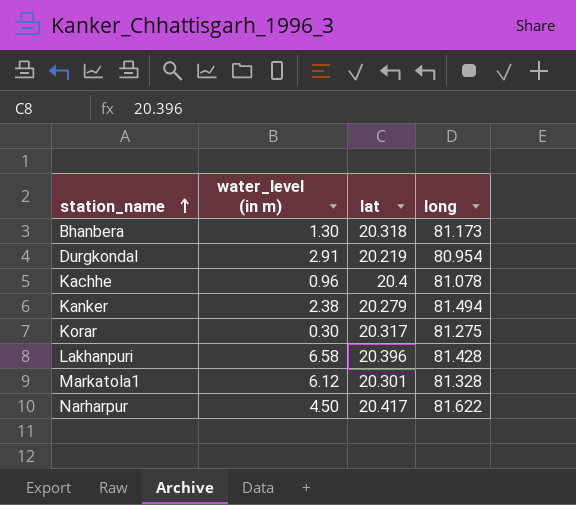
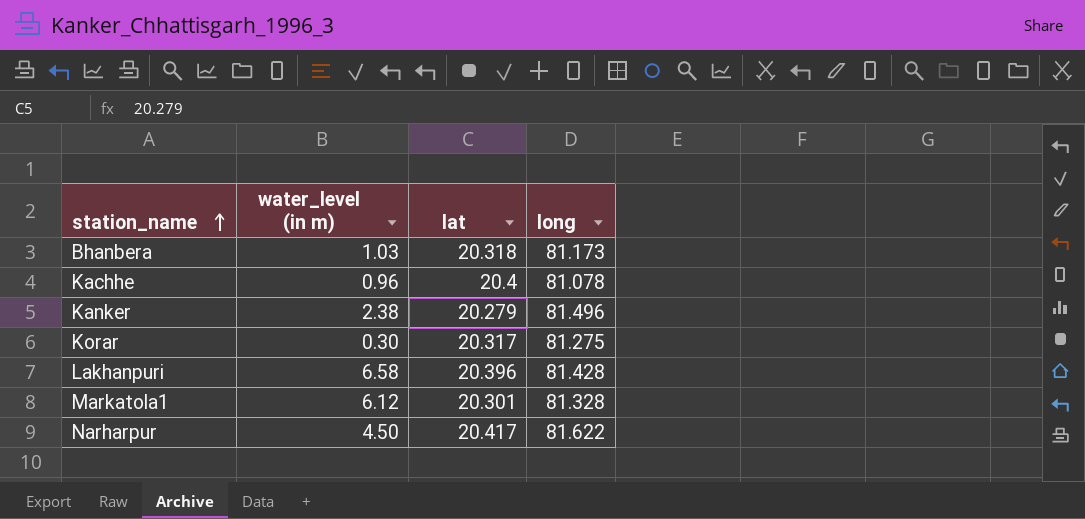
row Durgkondal: 2.91 | 20.219 | 80.954 -> none
Bhanbera | water_level (in m): 1.30 -> 1.03
Kanker | long: 81.494 -> 81.496

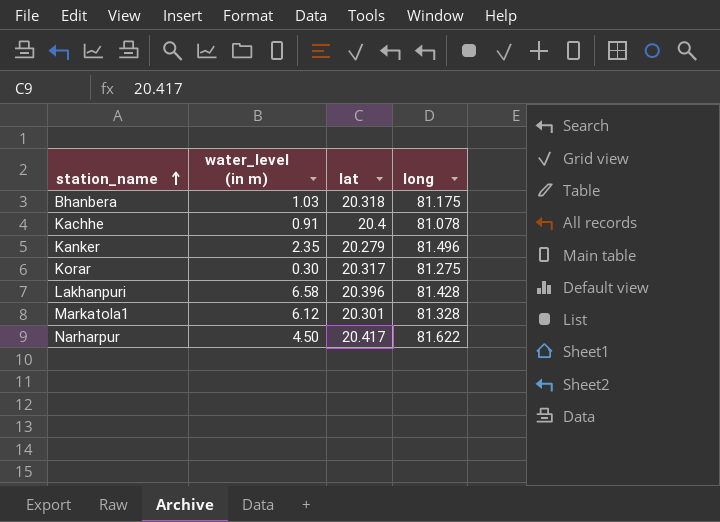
Bhanbera | long: 81.173 -> 81.175
Kachhe | water_level (in m): 0.96 -> 0.91
Kanker | water_level (in m): 2.38 -> 2.35

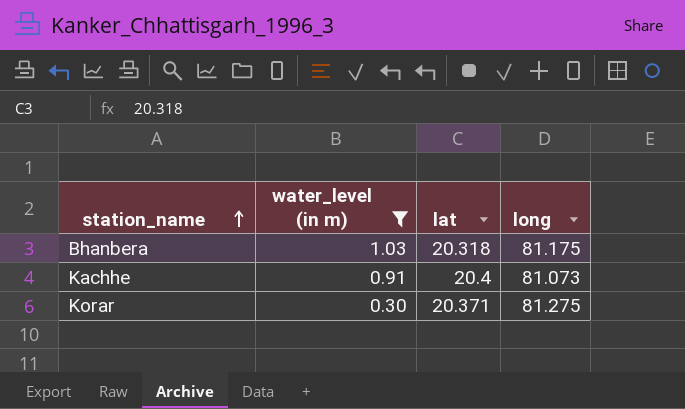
filter: none -> water_level (in m) <= 1.03
Kachhe | long: 81.078 -> 81.073
Korar | lat: 20.317 -> 20.371

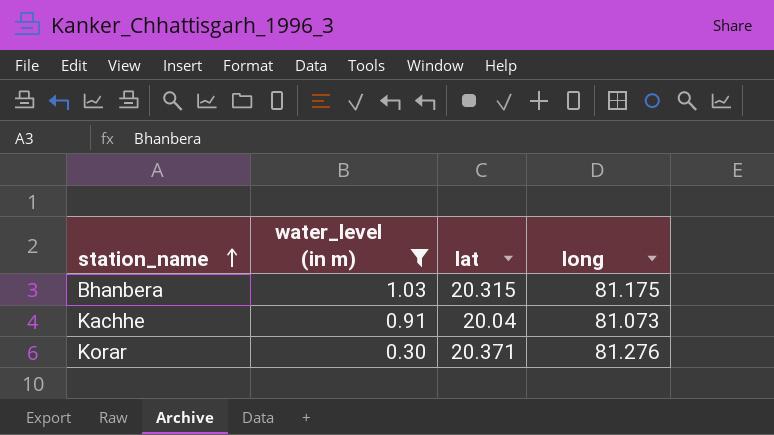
Bhanbera | lat: 20.318 -> 20.315
Kachhe | lat: 20.4 -> 20.04
Korar | long: 81.275 -> 81.276

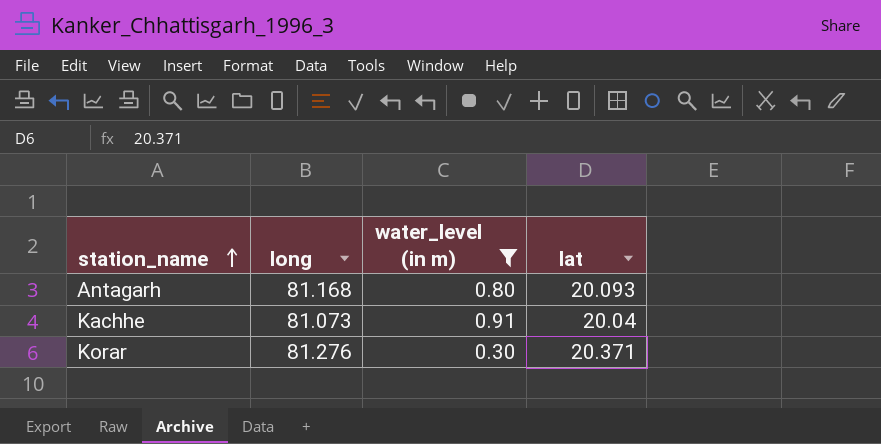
column long | position: 4 -> 2
row Bhanbera: 1.03 | 20.315 | 81.175 -> none
row Antagarh: none -> 81.168 | 0.80 | 20.093

